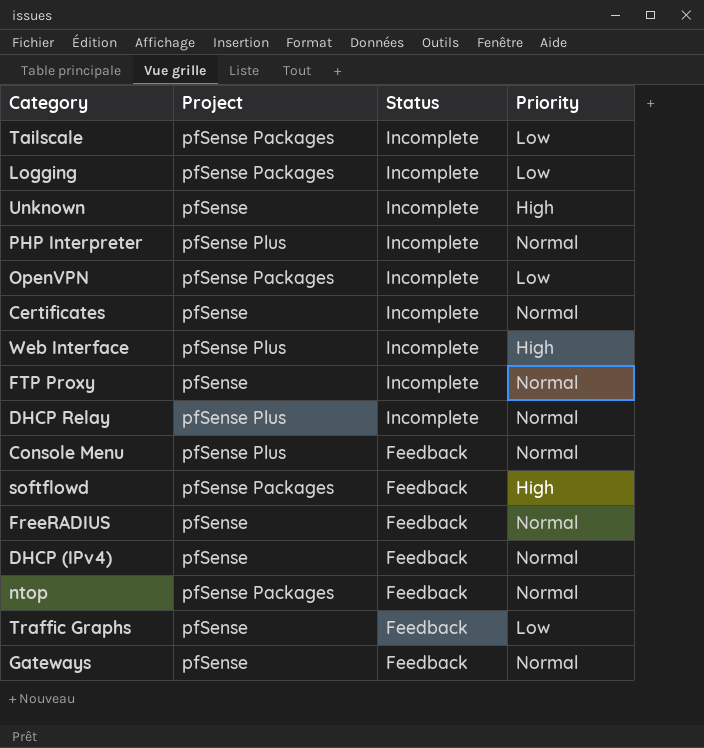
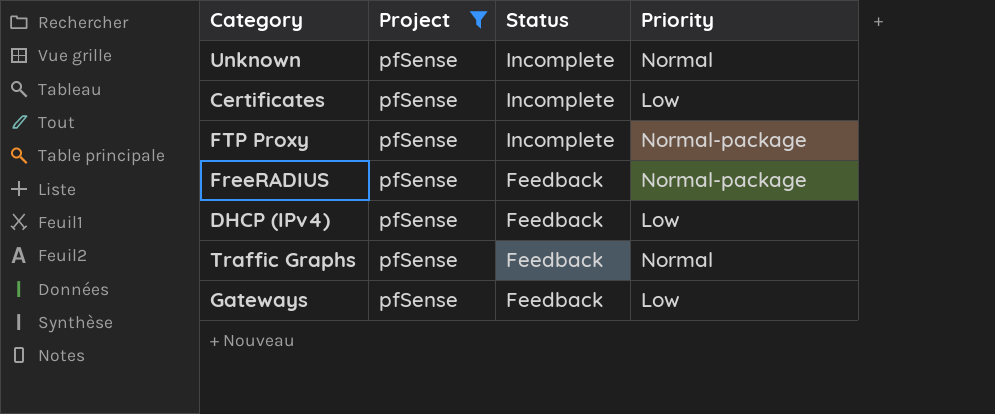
filter: none -> Project = pfSense
Unknown | Priority: High -> Normal
Certificates | Priority: Normal -> Low
FTP Proxy | Priority: Normal -> Normal-package
FreeRADIUS | Priority: Normal -> Normal-package
DHCP (IPv4) | Priority: Normal -> Low
Traffic Graphs | Priority: Low -> Normal
Gateways | Priority: Normal -> Low

